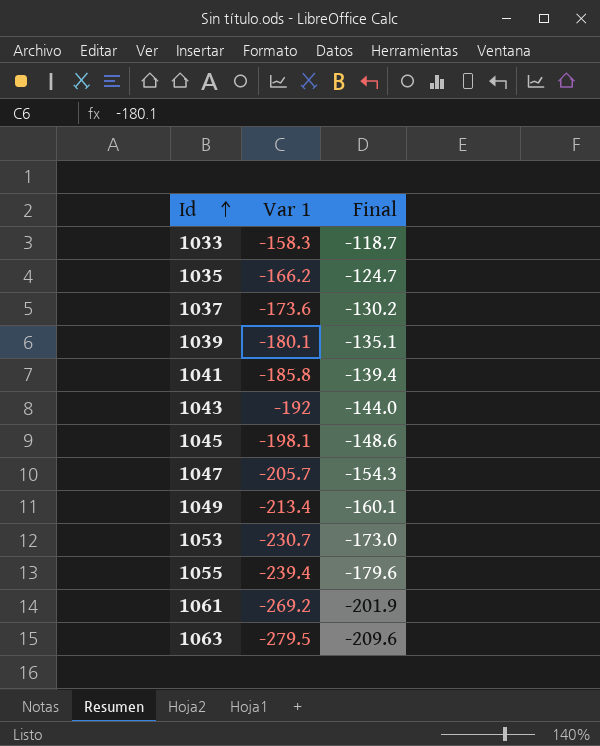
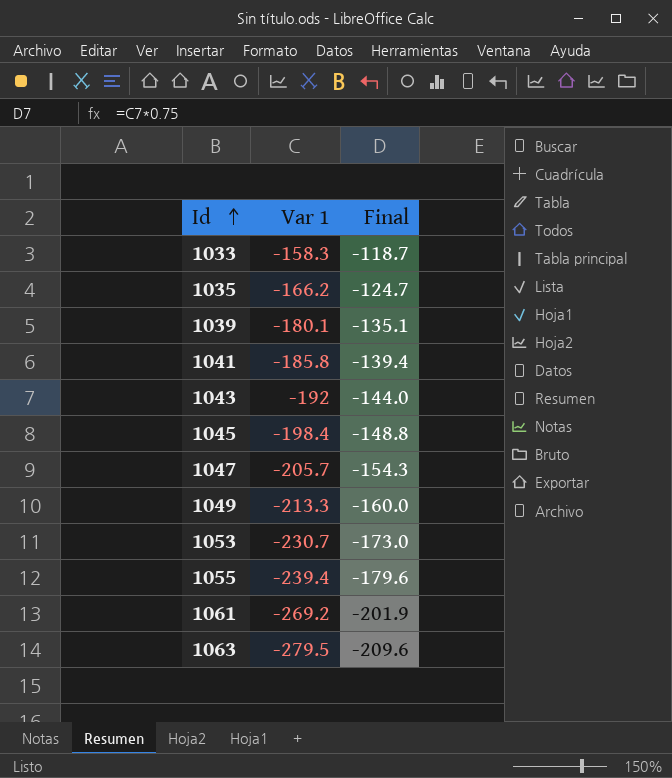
row 1037: -173.6 | -130.2 -> none
1045 | Var 1: -198.1 -> -198.4
1045 | Final: -148.6 -> -148.8
1049 | Var 1: -213.4 -> -213.3
1049 | Final: -160.1 -> -160.0

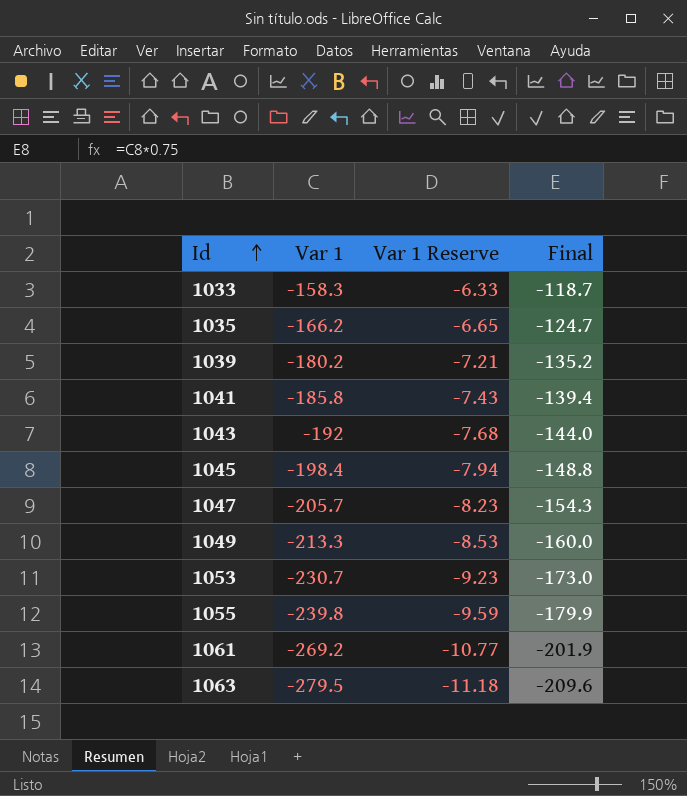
column Var 1 Reserve | formula: none -> [Var 1] * 0.04
1039 | Var 1: -180.1 -> -180.2
1039 | Final: -135.1 -> -135.2
1055 | Var 1: -239.4 -> -239.8
1055 | Final: -179.6 -> -179.9

